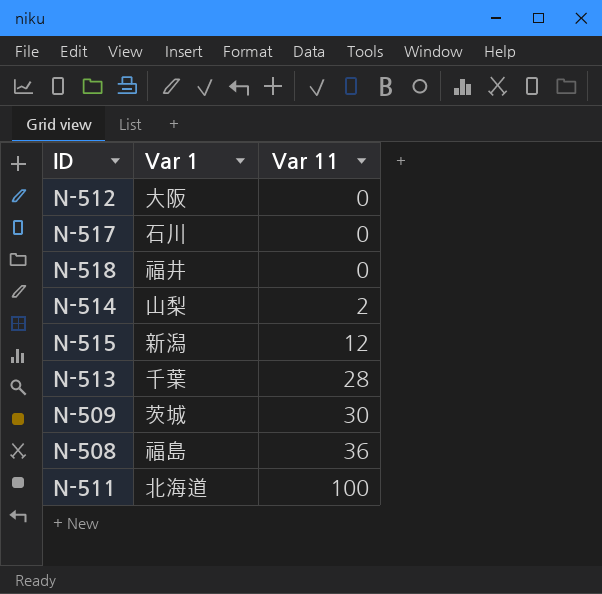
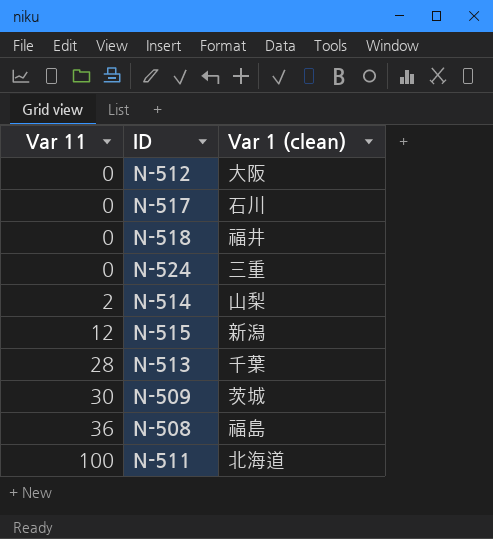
column Var 11 | position: 3 -> 1
column name: Var 1 -> Var 1 (clean)
row N-524: none -> 0 | 三重

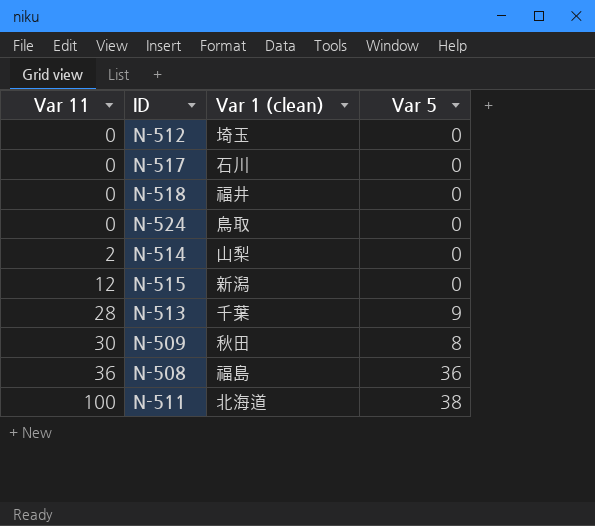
column Var 5 | position: none -> 4
N-512 | Var 1 (clean): 大阪 -> 埼玉
N-524 | Var 1 (clean): 三重 -> 鳥取
N-509 | Var 1 (clean): 茨城 -> 秋田

